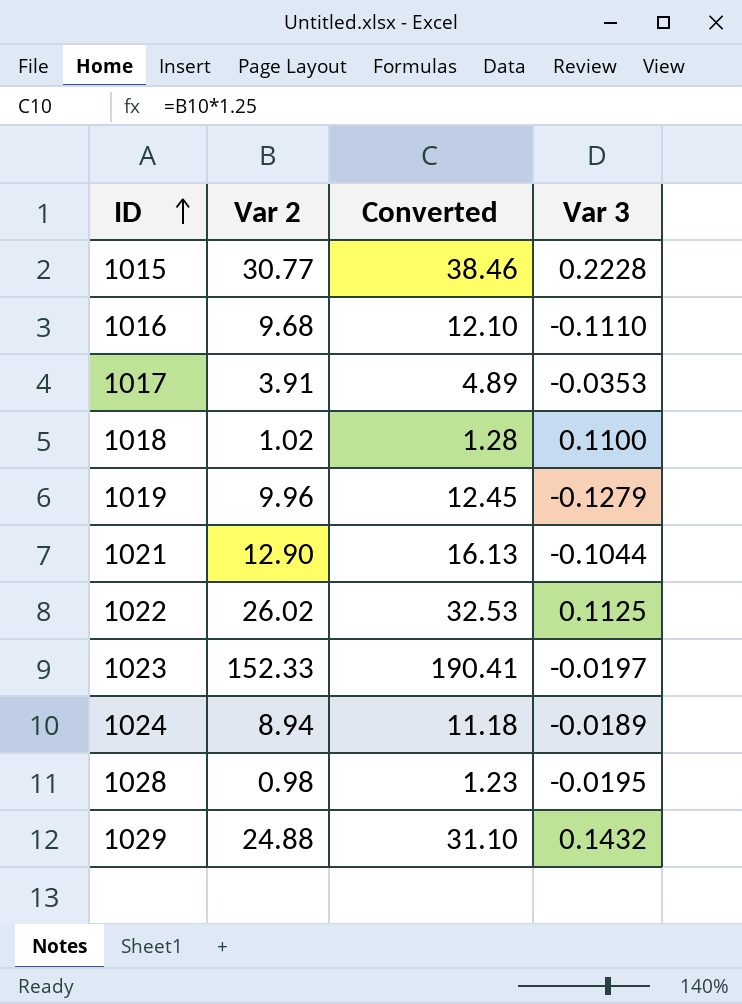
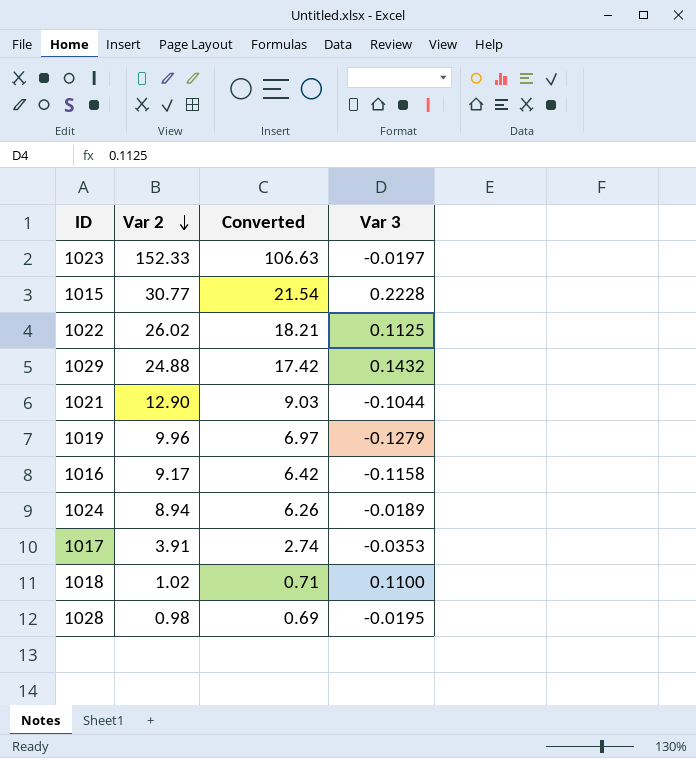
row order: ID ascending -> Var 2 descending
column Converted | formula: [Var 2] * 1.25 -> [Var 2] * 0.7
1016 | Var 2: 9.68 -> 9.17
1016 | Var 3: -0.1110 -> -0.1158

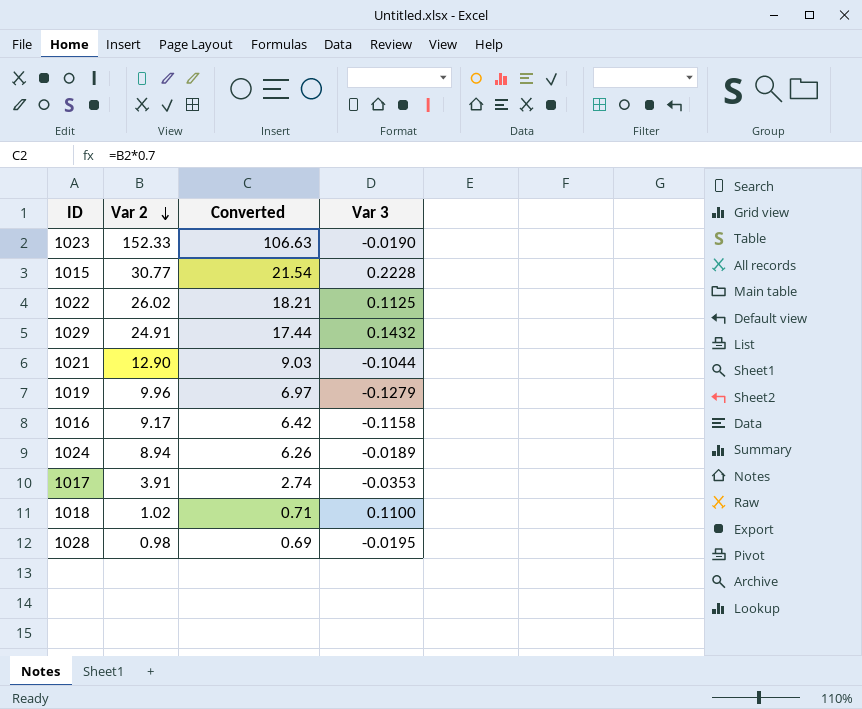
1023 | Var 3: -0.0197 -> -0.0190
1029 | Var 2: 24.88 -> 24.91
1029 | Converted: 17.42 -> 17.44

